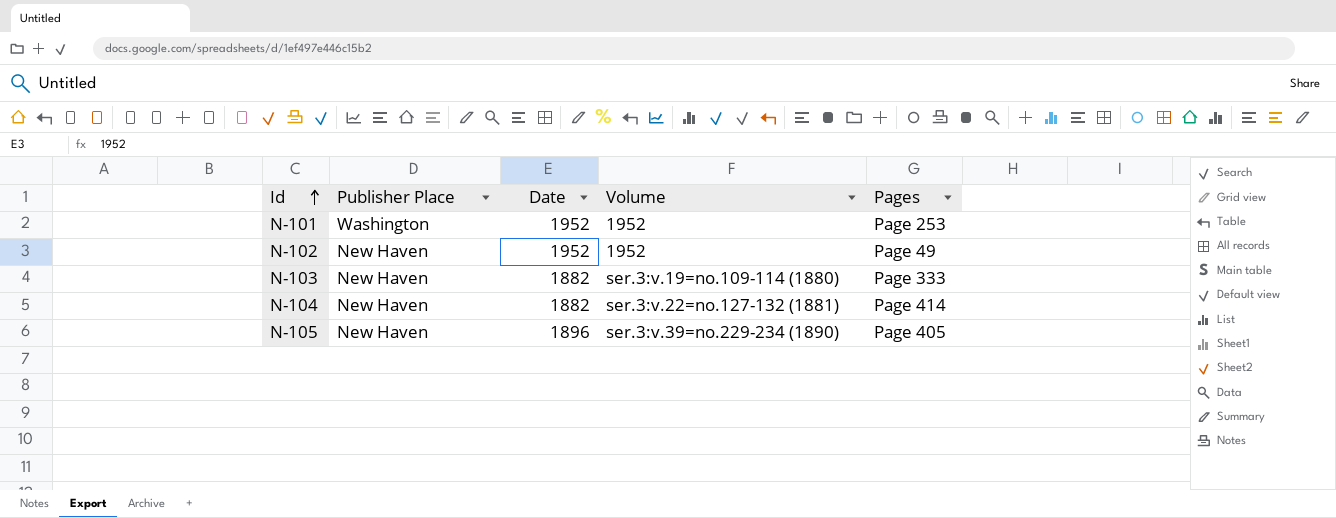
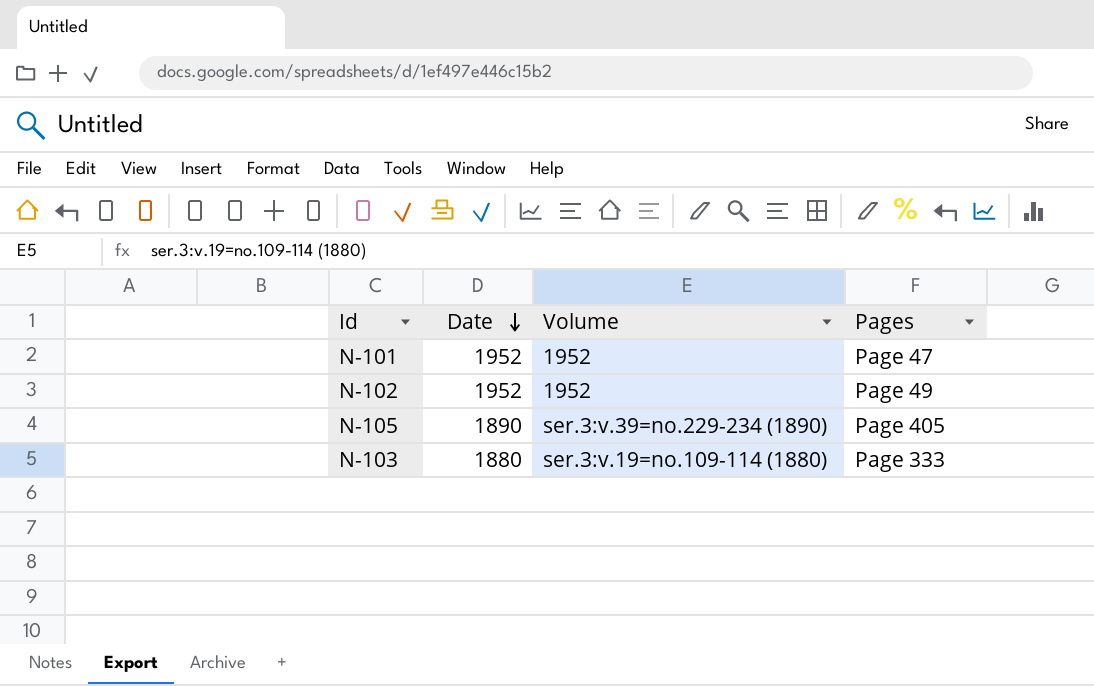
row order: Id ascending -> Date descending
column Publisher Place | position: 2 -> none
row N-104: New Haven | 1882 | ser.3:v.22=no.127-132 (1881) | Page 414 -> none
N-101 | Pages: Page 253 -> Page 47
N-105 | Date: 1896 -> 1890
N-103 | Date: 1882 -> 1880

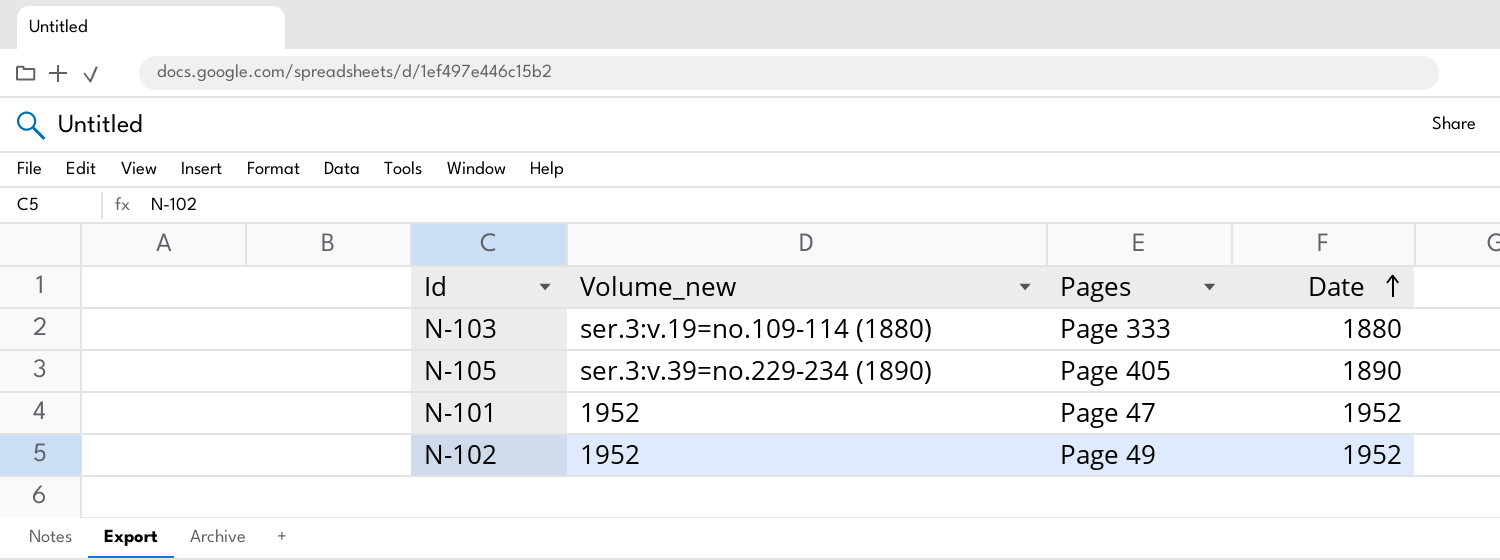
row order: Date descending -> Date ascending
column name: Volume -> Volume_new
column Date | position: 2 -> 4

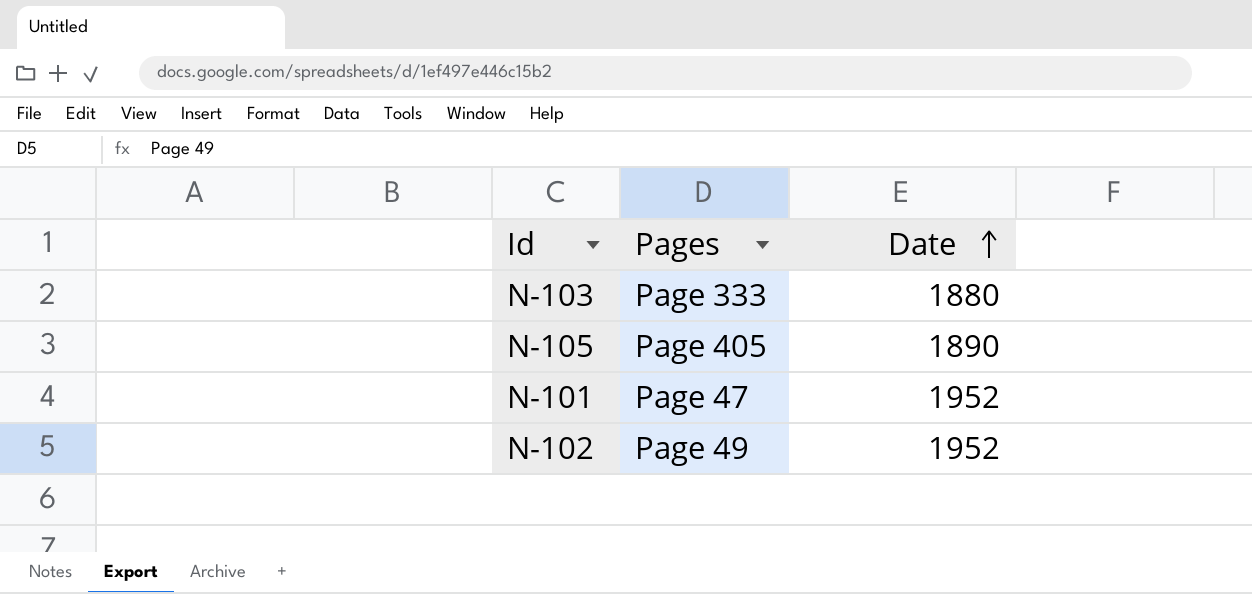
column Volume_new | position: 2 -> none

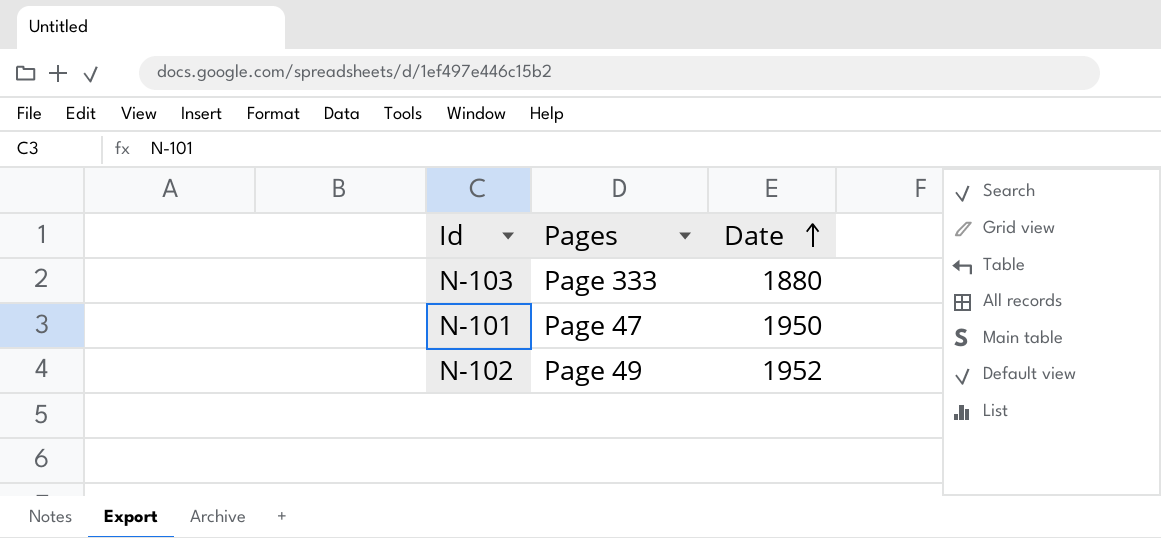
row N-105: Page 405 | 1890 -> none
N-101 | Date: 1952 -> 1950

